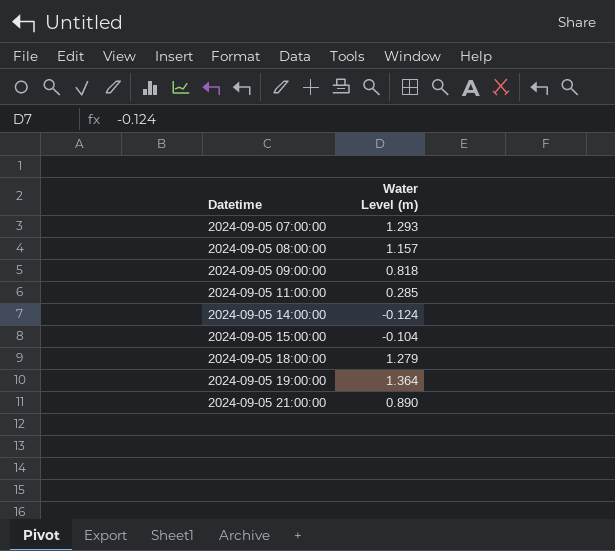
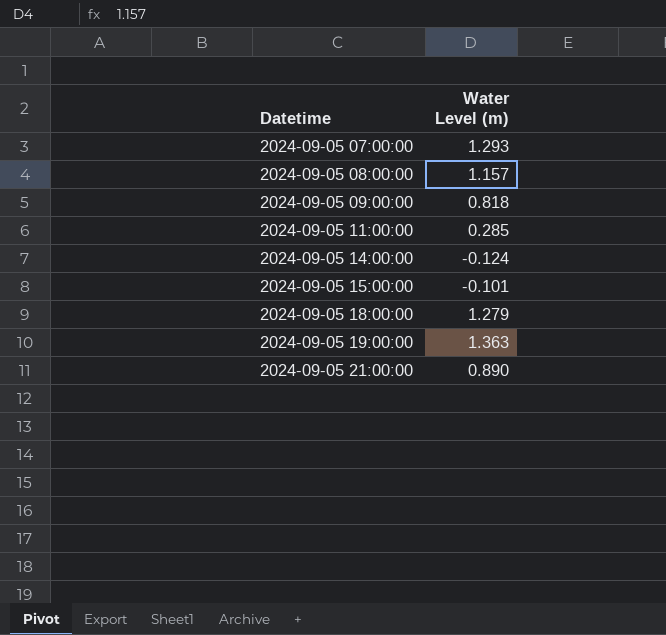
2024-09-05 15:00:00 | Water Level (m): -0.104 -> -0.101
2024-09-05 19:00:00 | Water Level (m): 1.364 -> 1.363

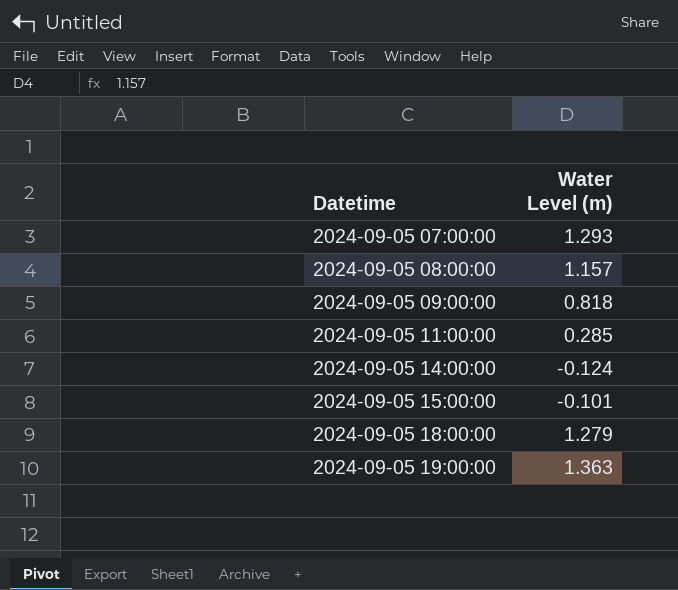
row 2024-09-05 21:00:00: 0.890 -> none

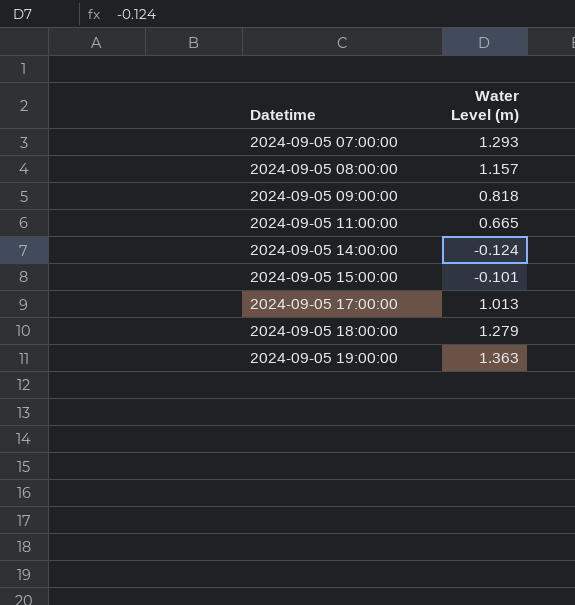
2024-09-05 11:00:00 | Water Level (m): 0.285 -> 0.665
row 2024-09-05 17:00:00: none -> 1.013

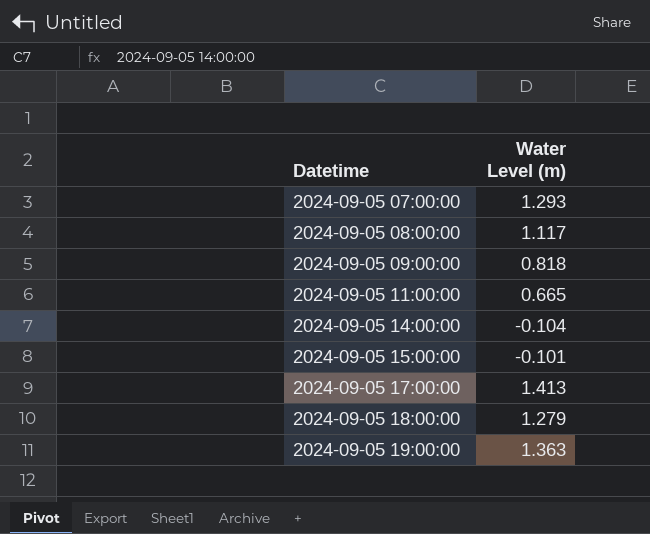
2024-09-05 08:00:00 | Water Level (m): 1.157 -> 1.117
2024-09-05 14:00:00 | Water Level (m): -0.124 -> -0.104
2024-09-05 17:00:00 | Water Level (m): 1.013 -> 1.413

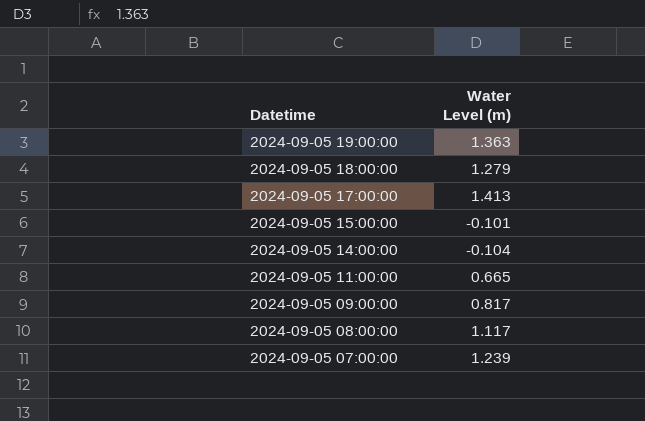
row order: Datetime ascending -> Datetime descending
2024-09-05 09:00:00 | Water Level (m): 0.818 -> 0.817
2024-09-05 07:00:00 | Water Level (m): 1.293 -> 1.239

